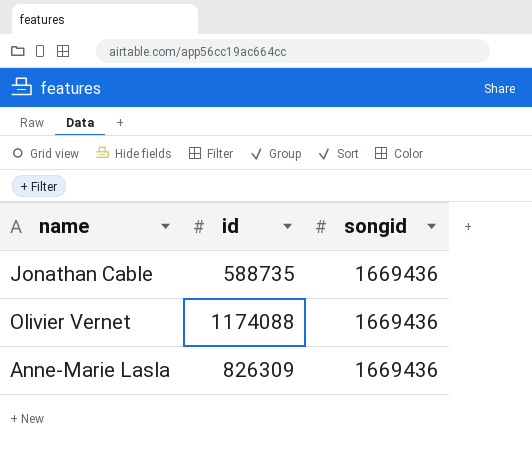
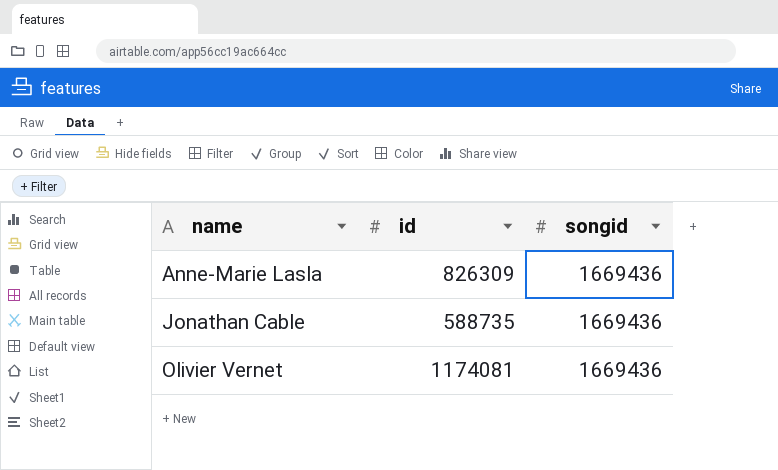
row order: none -> name ascending
Olivier Vernet | id: 1174088 -> 1174081

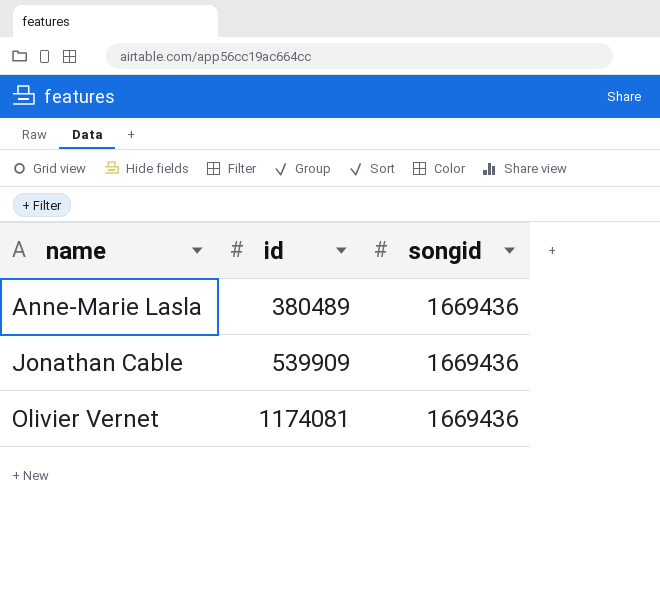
Anne-Marie Lasla | id: 826309 -> 380489
Jonathan Cable | id: 588735 -> 539909

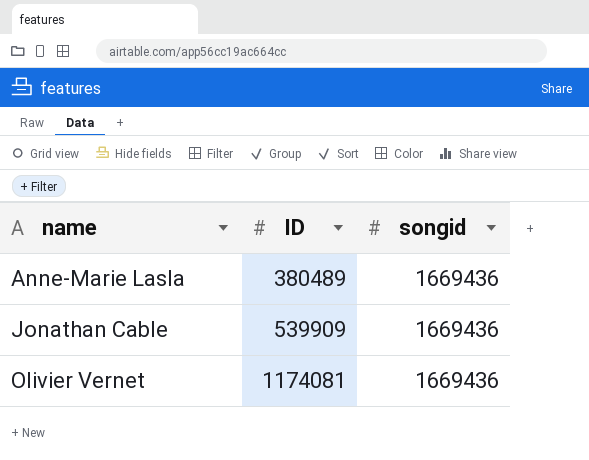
column name: id -> ID

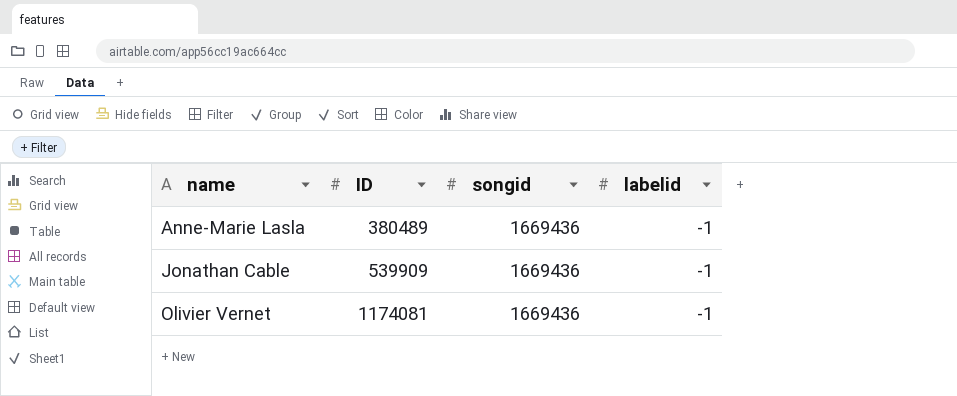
column labelid | position: none -> 4

